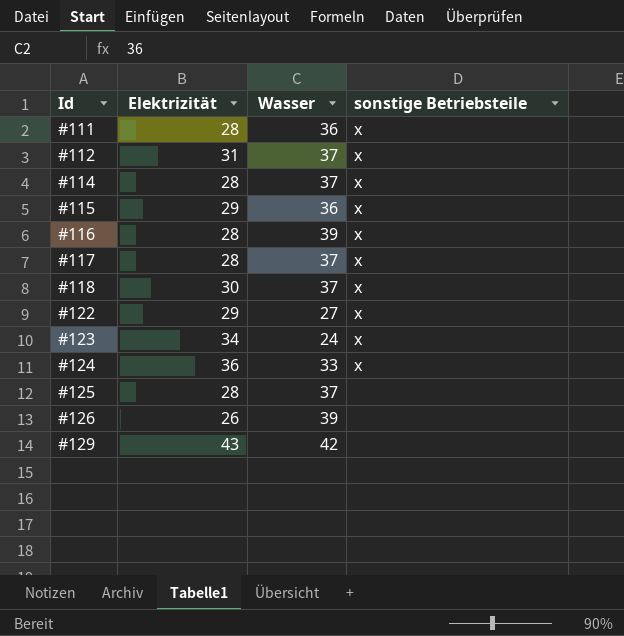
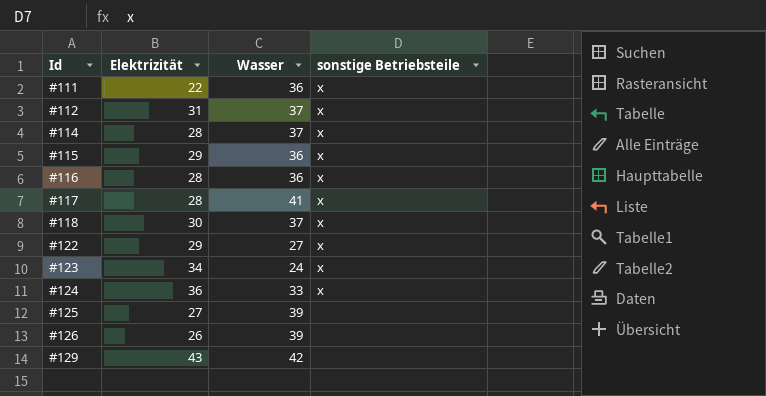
#111 | Elektrizität: 28 -> 22
#116 | Wasser: 39 -> 36
#117 | Wasser: 37 -> 41
#125 | Elektrizität: 28 -> 27
#125 | Wasser: 37 -> 39

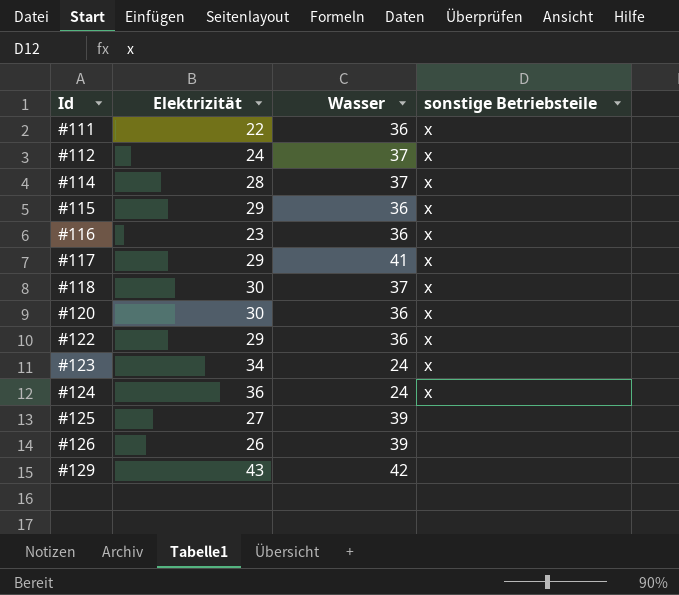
#112 | Elektrizität: 31 -> 24
#116 | Elektrizität: 28 -> 23
#117 | Elektrizität: 28 -> 29
row #120: none -> 30 | 36 | x
#122 | Wasser: 27 -> 36
#124 | Wasser: 33 -> 24

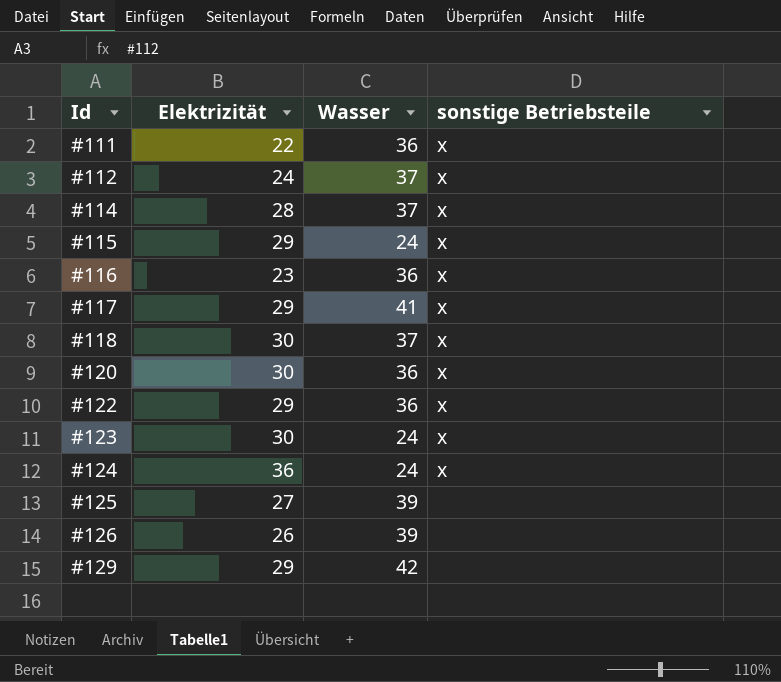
#115 | Wasser: 36 -> 24
#123 | Elektrizität: 34 -> 30
#129 | Elektrizität: 43 -> 29

